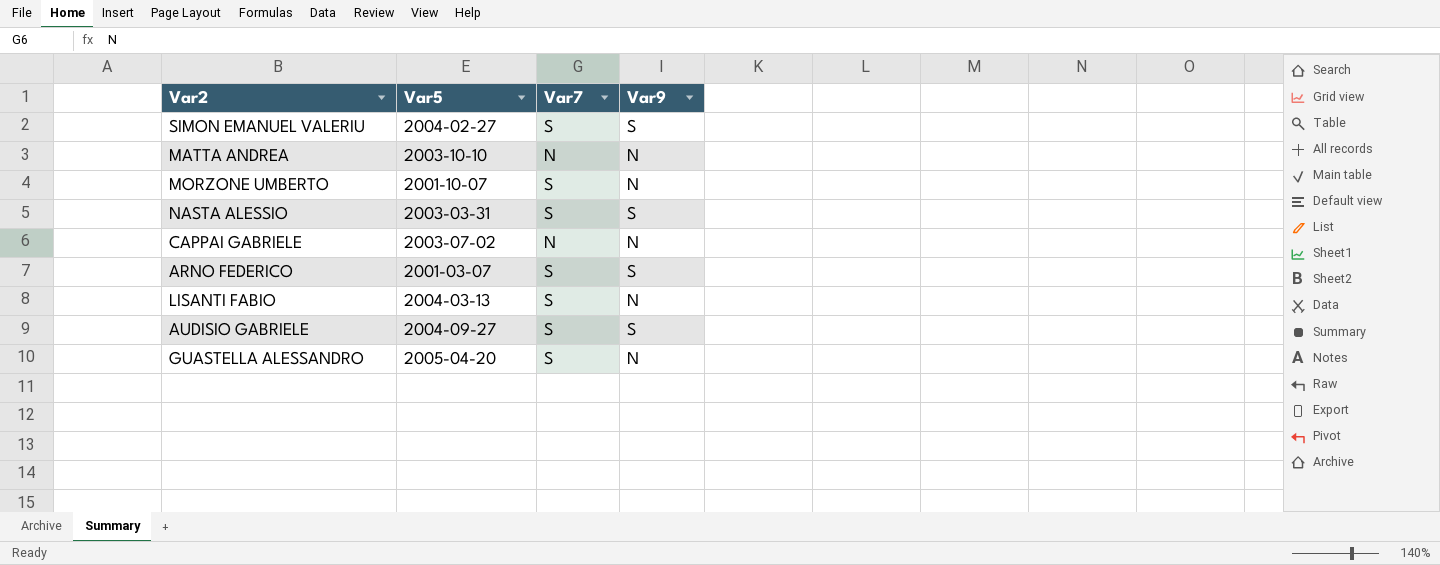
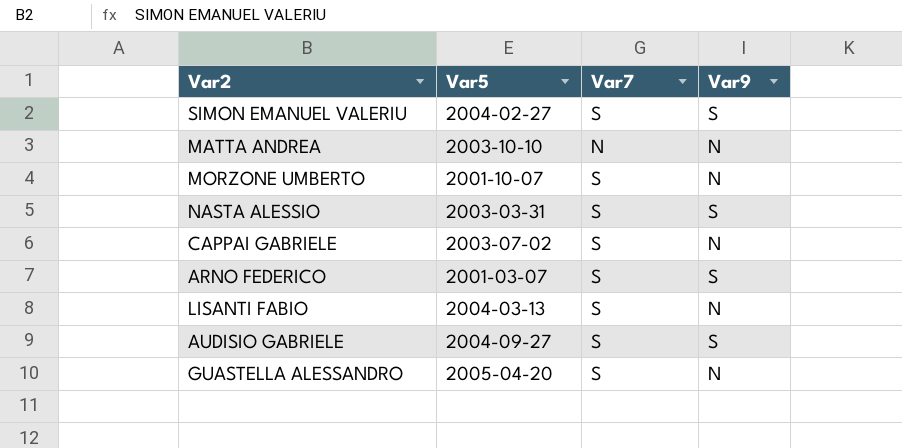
CAPPAI GABRIELE | Var7: N -> S

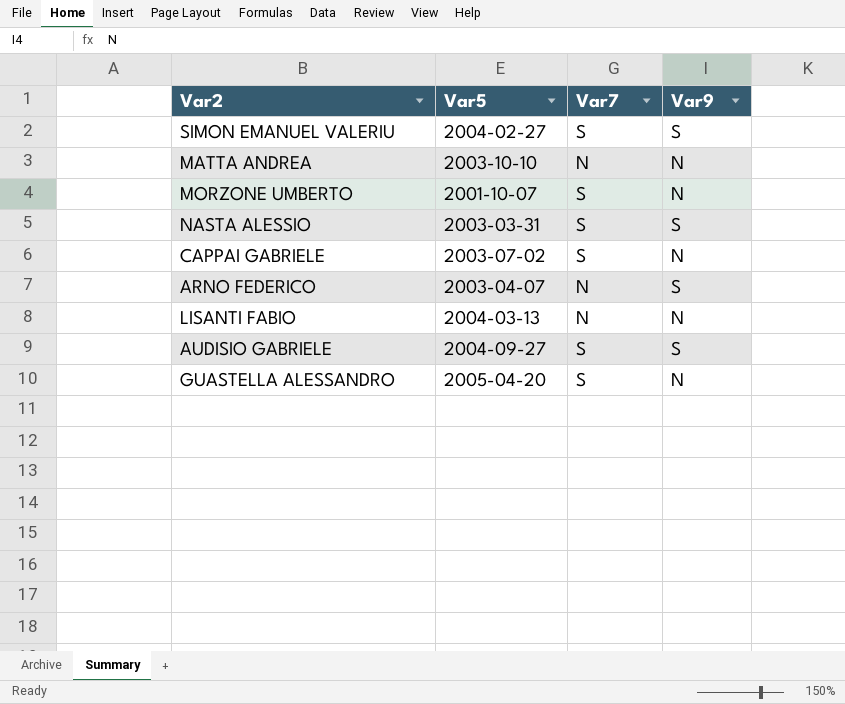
ARNO FEDERICO | Var5: 2001-03-07 -> 2003-04-07
ARNO FEDERICO | Var7: S -> N
LISANTI FABIO | Var7: S -> N

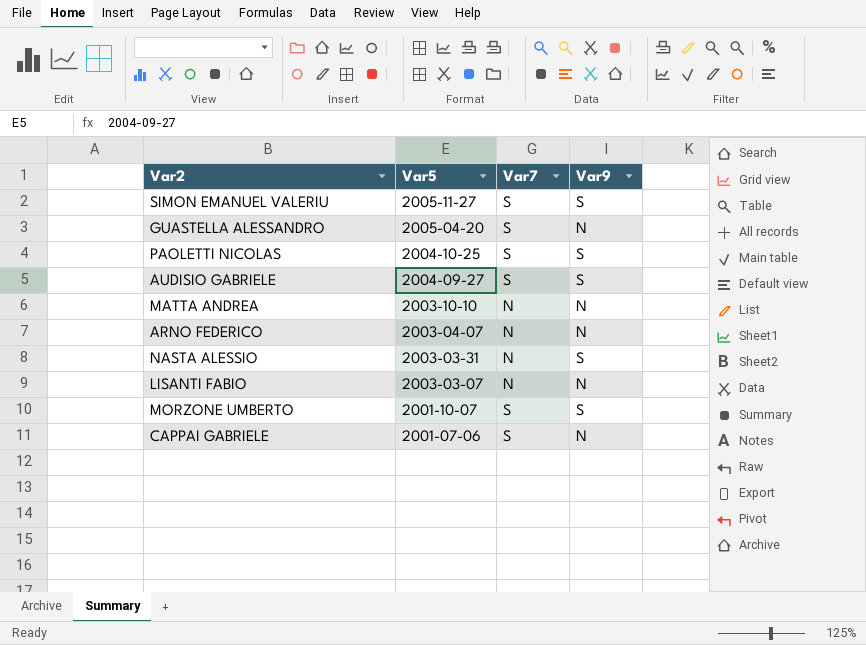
row order: none -> Var5 descending
SIMON EMANUEL VALERIU | Var5: 2004-02-27 -> 2005-11-27
row PAOLETTI NICOLAS: none -> 2004-10-25 | S | S
ARNO FEDERICO | Var9: S -> N
NASTA ALESSIO | Var7: S -> N
LISANTI FABIO | Var5: 2004-03-13 -> 2003-03-07
MORZONE UMBERTO | Var9: N -> S
CAPPAI GABRIELE | Var5: 2003-07-02 -> 2001-07-06

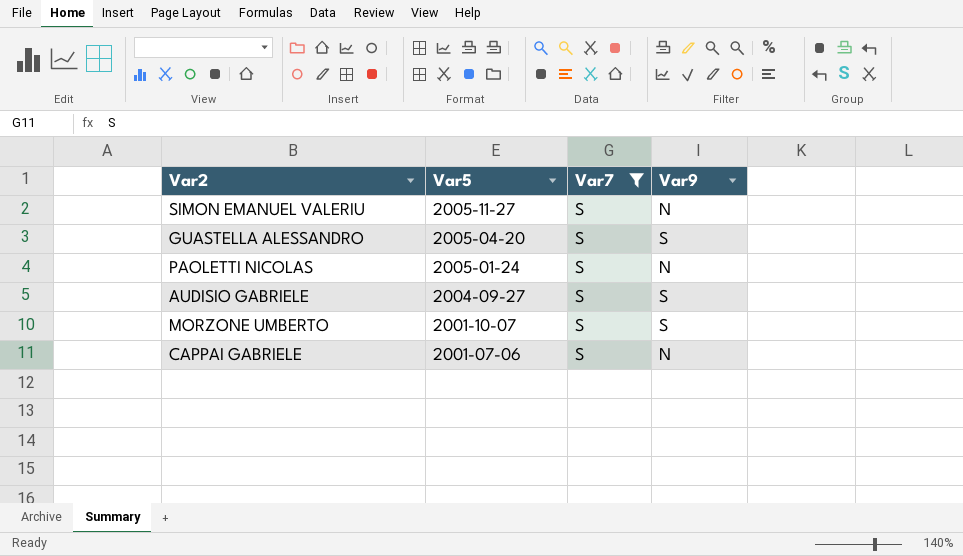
filter: none -> Var7 = S
SIMON EMANUEL VALERIU | Var9: S -> N
GUASTELLA ALESSANDRO | Var9: N -> S
PAOLETTI NICOLAS | Var5: 2004-10-25 -> 2005-01-24
PAOLETTI NICOLAS | Var9: S -> N

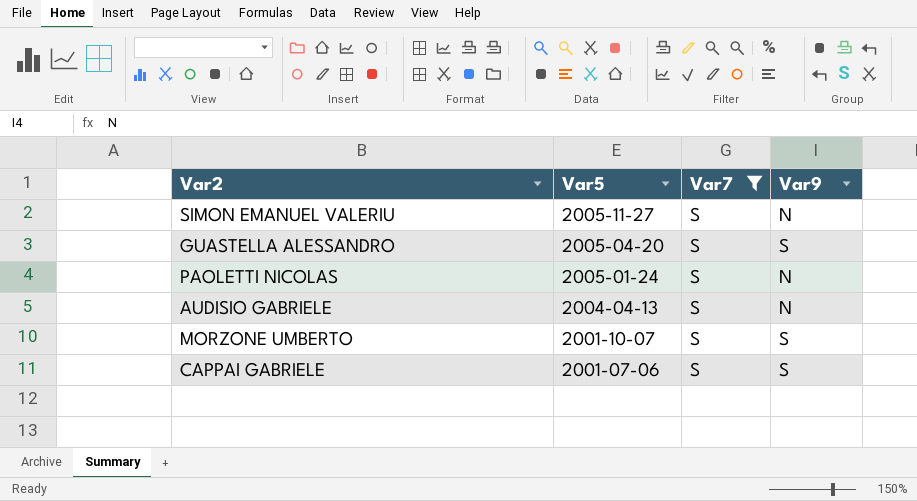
AUDISIO GABRIELE | Var5: 2004-09-27 -> 2004-04-13
AUDISIO GABRIELE | Var9: S -> N
CAPPAI GABRIELE | Var9: N -> S

